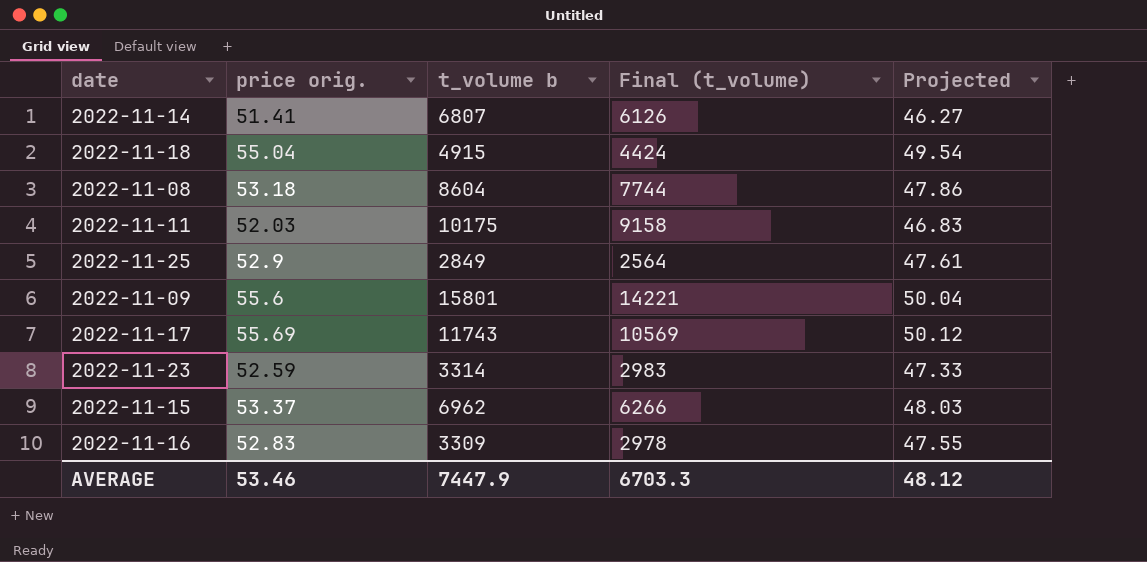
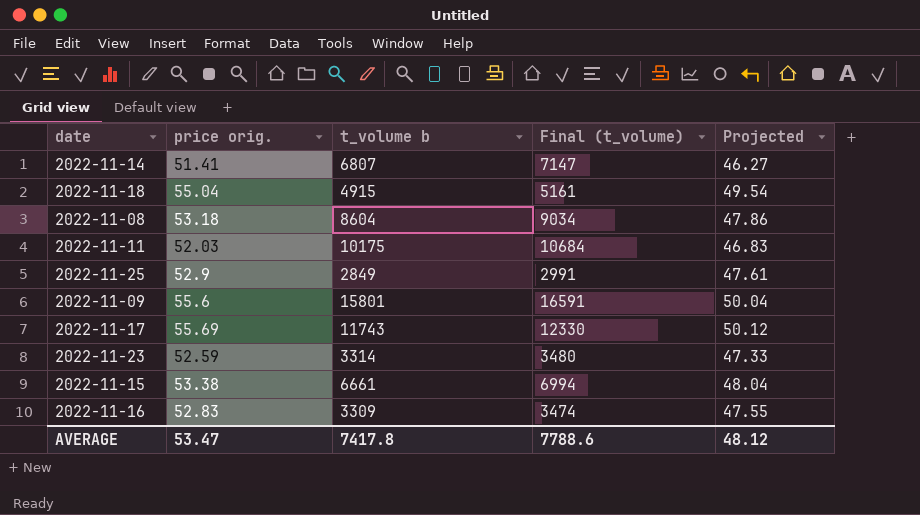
column Final (t_volume) | formula: [t_volume b] * 0.9 -> [t_volume b] * 1.05
2022-11-15 | price orig.: 53.37 -> 53.38
2022-11-15 | t_volume b: 6962 -> 6661
2022-11-15 | Projected: 48.03 -> 48.04
AVERAGE | price orig.: 53.46 -> 53.47
AVERAGE | t_volume b: 7447.9 -> 7417.8
AVERAGE | Final (t_volume): 6703.3 -> 7788.6

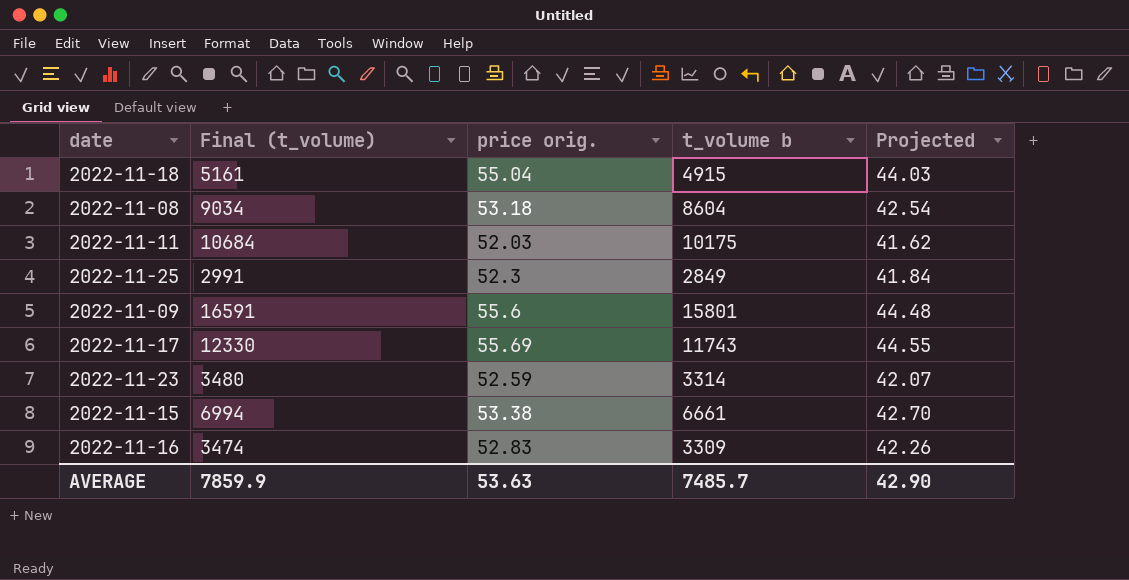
column Final (t_volume) | position: 4 -> 2
column Projected | formula: [price orig.] * 0.9 -> [price orig.] * 0.8
row 2022-11-14: 51.41 | 6807 | 7147 | 46.27 -> none
2022-11-25 | price orig.: 52.9 -> 52.3
AVERAGE | Final (t_volume): 7788.6 -> 7859.9
AVERAGE | price orig.: 53.47 -> 53.63
AVERAGE | t_volume b: 7417.8 -> 7485.7
AVERAGE | Projected: 48.12 -> 42.90

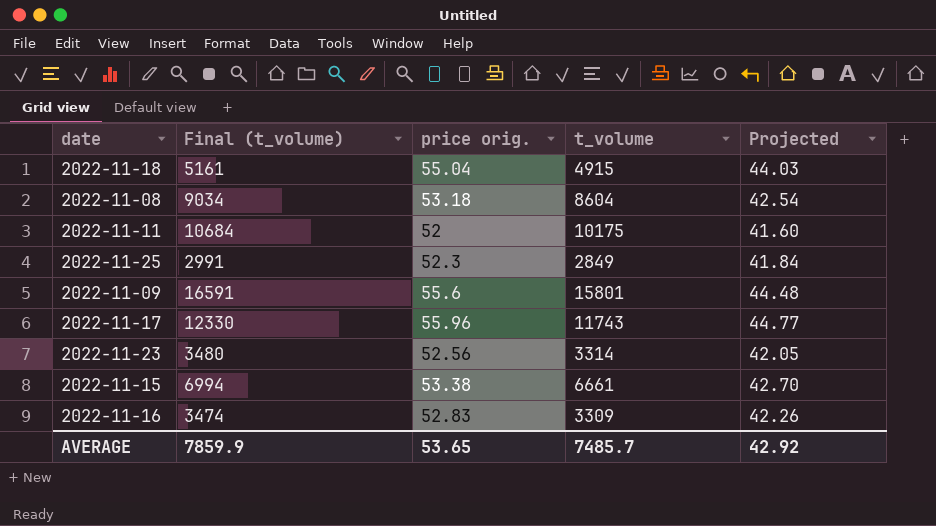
column name: t_volume b -> t_volume
2022-11-11 | price orig.: 52.03 -> 52
2022-11-11 | Projected: 41.62 -> 41.60
2022-11-17 | price orig.: 55.69 -> 55.96
2022-11-17 | Projected: 44.55 -> 44.77
2022-11-23 | price orig.: 52.59 -> 52.56
2022-11-23 | Projected: 42.07 -> 42.05
AVERAGE | price orig.: 53.63 -> 53.65
AVERAGE | Projected: 42.90 -> 42.92

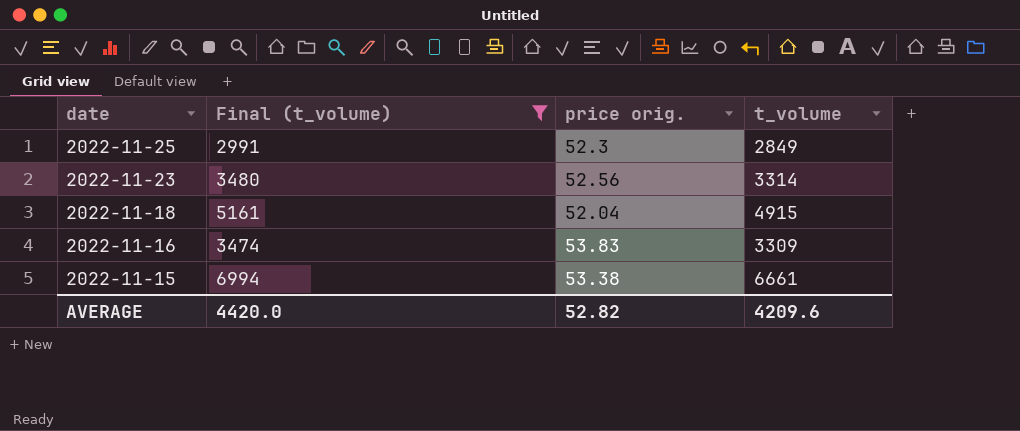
filter: none -> Final (t_volume) <= 6994
row order: none -> date descending
column Projected | formula: [price orig.] * 0.8 -> none
2022-11-18 | price orig.: 55.04 -> 52.04
2022-11-16 | price orig.: 52.83 -> 53.83
AVERAGE | Final (t_volume): 7859.9 -> 4420.0
AVERAGE | price orig.: 53.65 -> 52.82
AVERAGE | t_volume: 7485.7 -> 4209.6

